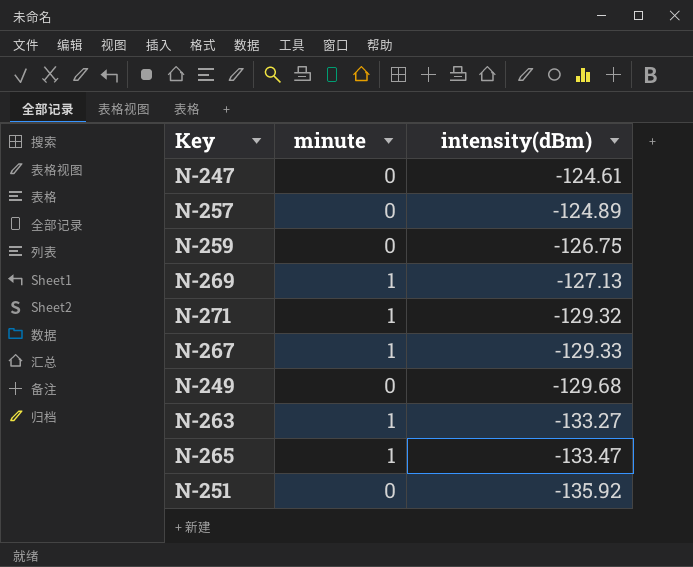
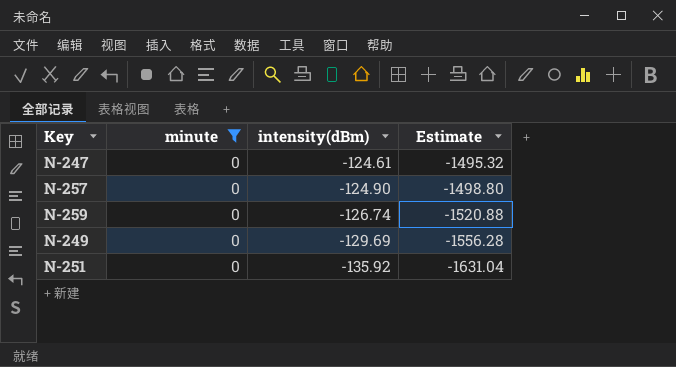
filter: none -> minute = 0
column Estimate | formula: none -> [intensity(dBm)] * 12
N-257 | intensity(dBm): -124.89 -> -124.90
N-259 | intensity(dBm): -126.75 -> -126.74
N-249 | intensity(dBm): -129.68 -> -129.69

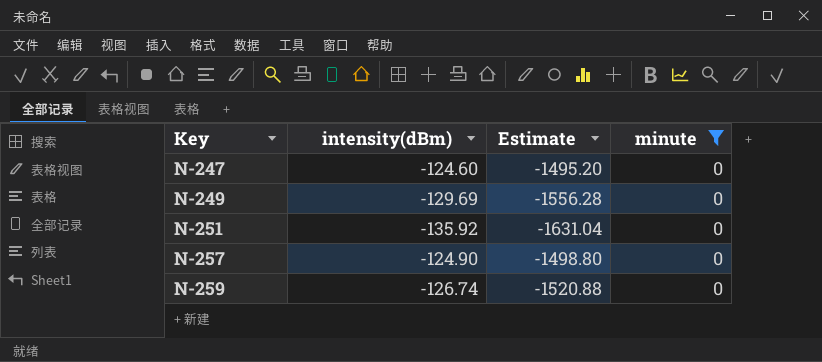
row order: intensity(dBm) descending -> Key ascending
column minute | position: 2 -> 4
N-247 | intensity(dBm): -124.61 -> -124.60
N-247 | Estimate: -1495.32 -> -1495.20

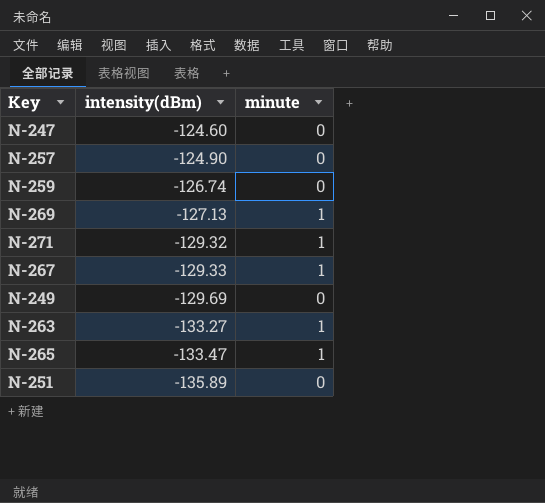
filter: minute = 0 -> none
row order: Key ascending -> intensity(dBm) descending
column Estimate | formula: [intensity(dBm)] * 12 -> none
N-251 | intensity(dBm): -135.92 -> -135.89

